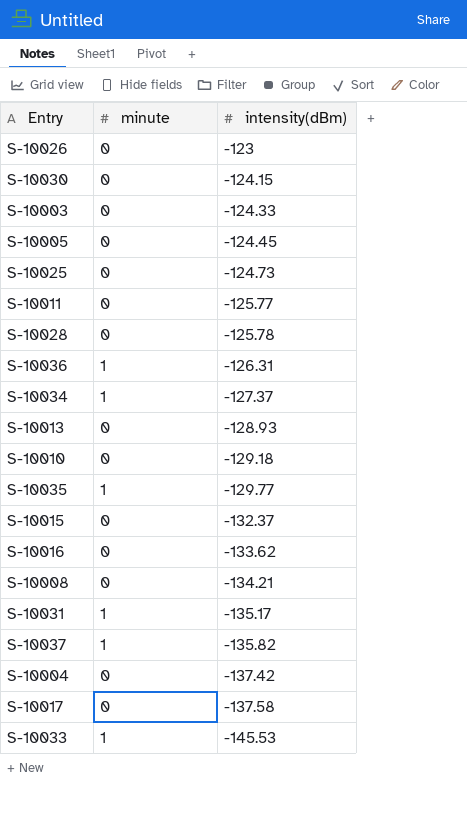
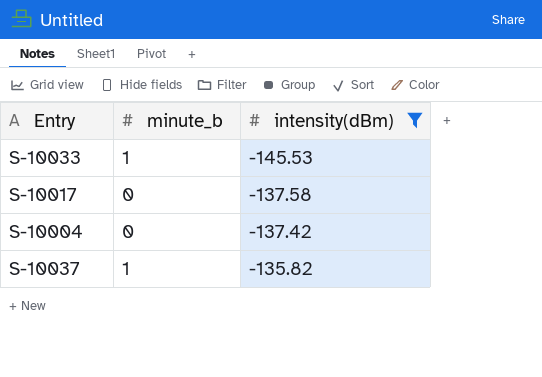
filter: none -> intensity(dBm) <= -135.82
row order: intensity(dBm) descending -> intensity(dBm) ascending
column name: minute -> minute_b

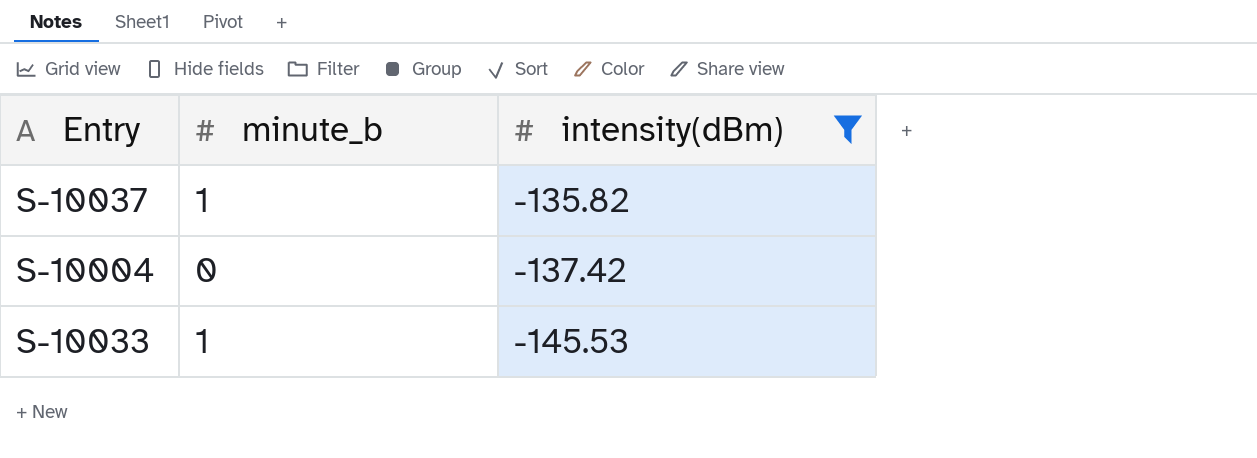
row order: intensity(dBm) ascending -> intensity(dBm) descending
row S-10017: 0 | -137.58 -> none

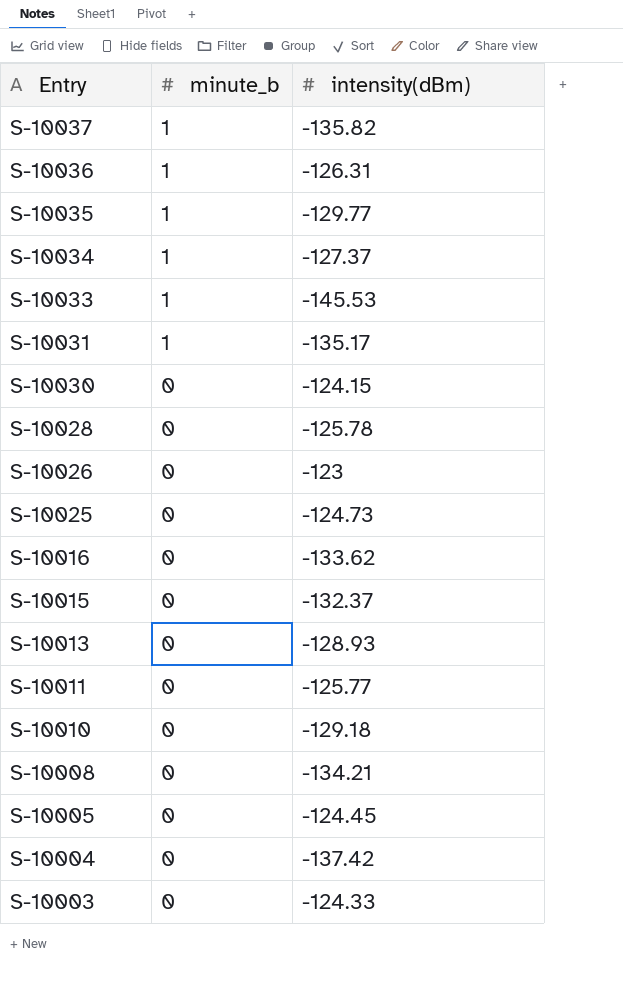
filter: intensity(dBm) <= -135.82 -> none
row order: intensity(dBm) descending -> Entry descending

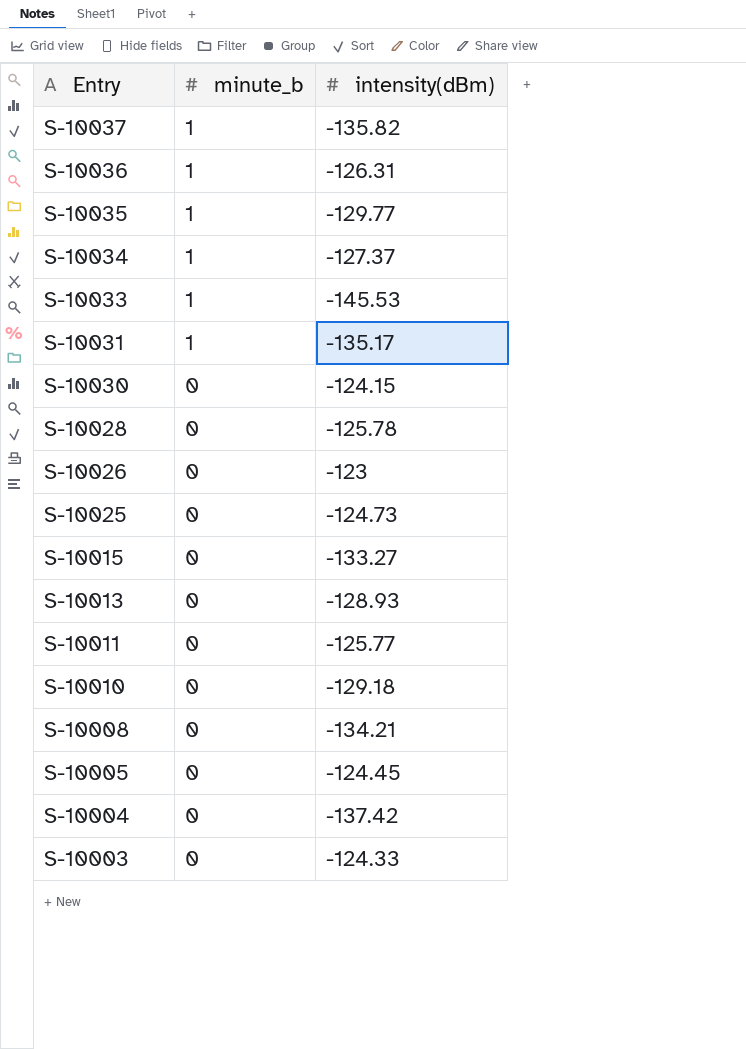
row S-10016: 0 | -133.62 -> none
S-10015 | intensity(dBm): -132.37 -> -133.27

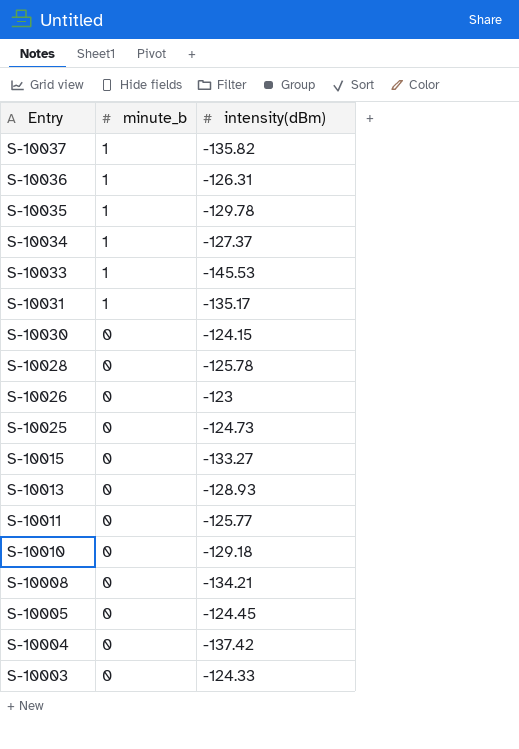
S-10035 | intensity(dBm): -129.77 -> -129.78

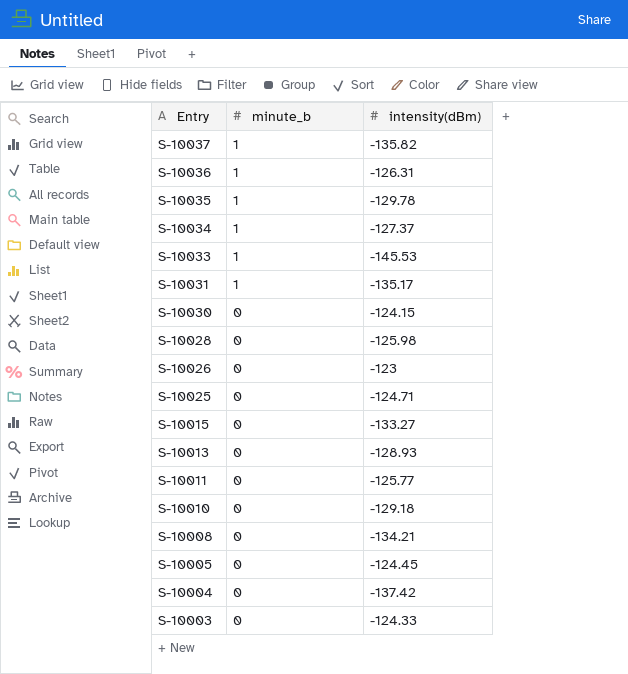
S-10028 | intensity(dBm): -125.78 -> -125.98
S-10025 | intensity(dBm): -124.73 -> -124.71

